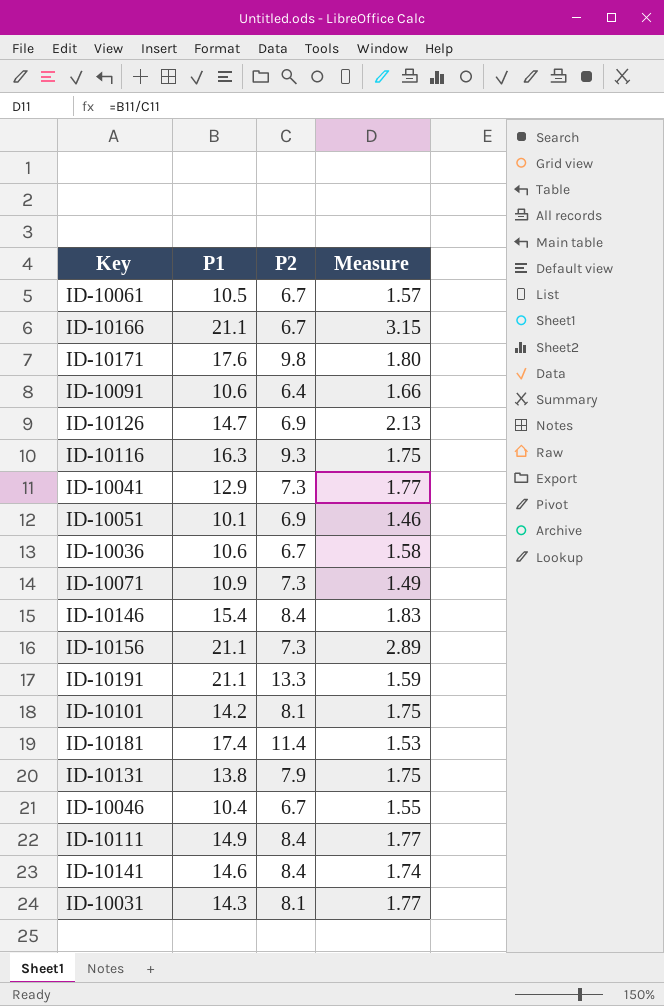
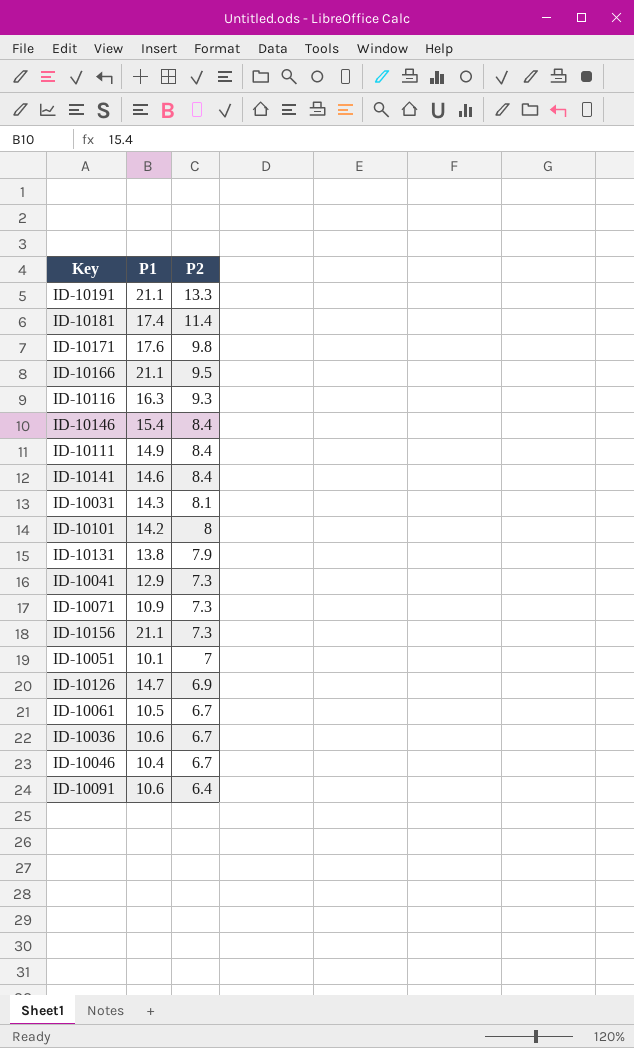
row order: none -> P2 descending
column Measure | formula: [P1] / [P2] -> none
ID-10166 | P2: 6.7 -> 9.5
ID-10101 | P2: 8.1 -> 8
ID-10051 | P2: 6.9 -> 7

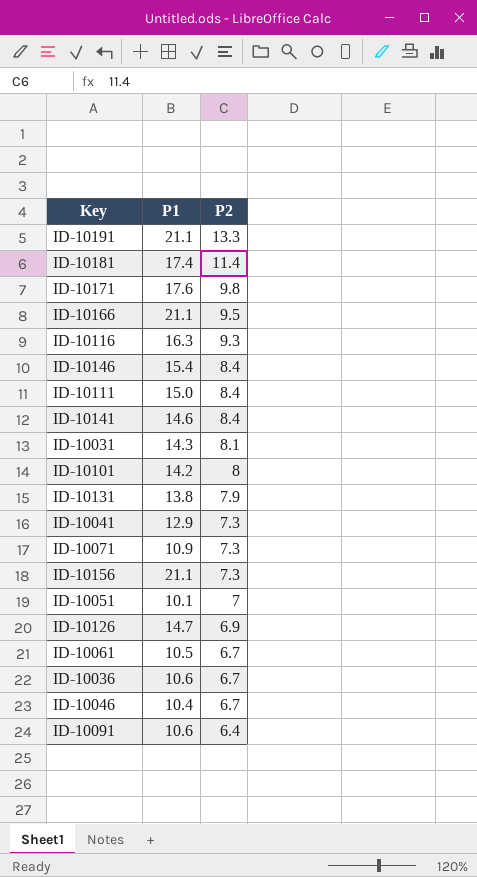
ID-10111 | P1: 14.9 -> 15.0

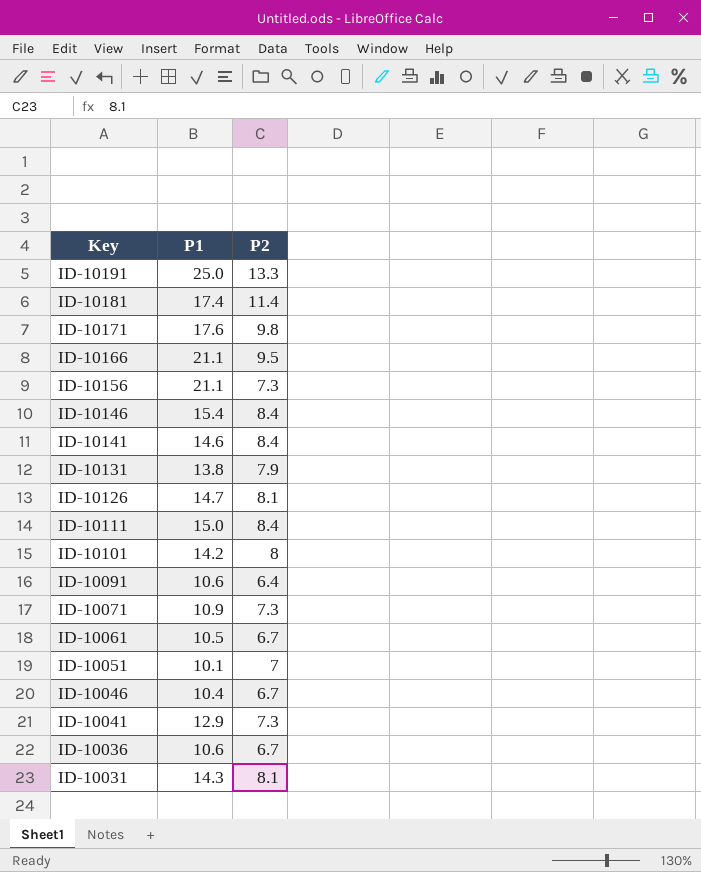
row order: P2 descending -> Key descending
row ID-10116: 16.3 | 9.3 -> none
ID-10191 | P1: 21.1 -> 25.0
ID-10126 | P2: 6.9 -> 8.1

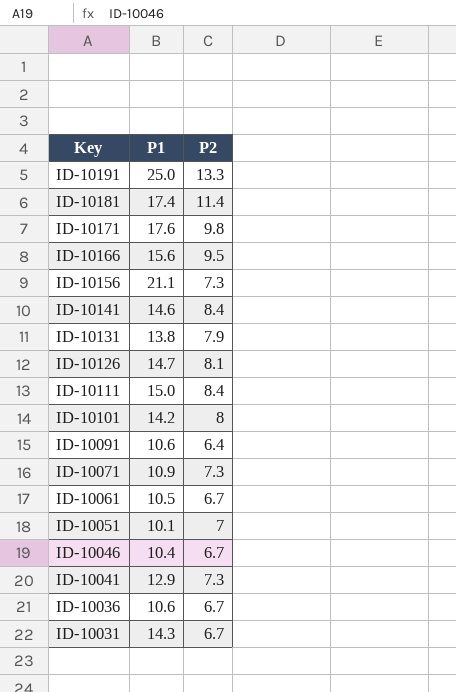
row ID-10146: 15.4 | 8.4 -> none
ID-10166 | P1: 21.1 -> 15.6
ID-10031 | P2: 8.1 -> 6.7

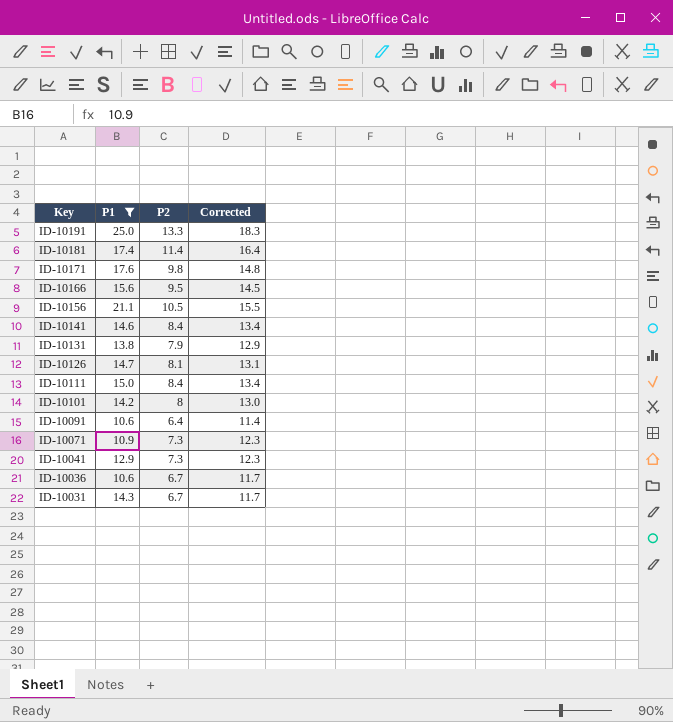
filter: none -> P1 >= 10.6
column Corrected | formula: none -> [P2] + 5
ID-10156 | P2: 7.3 -> 10.5

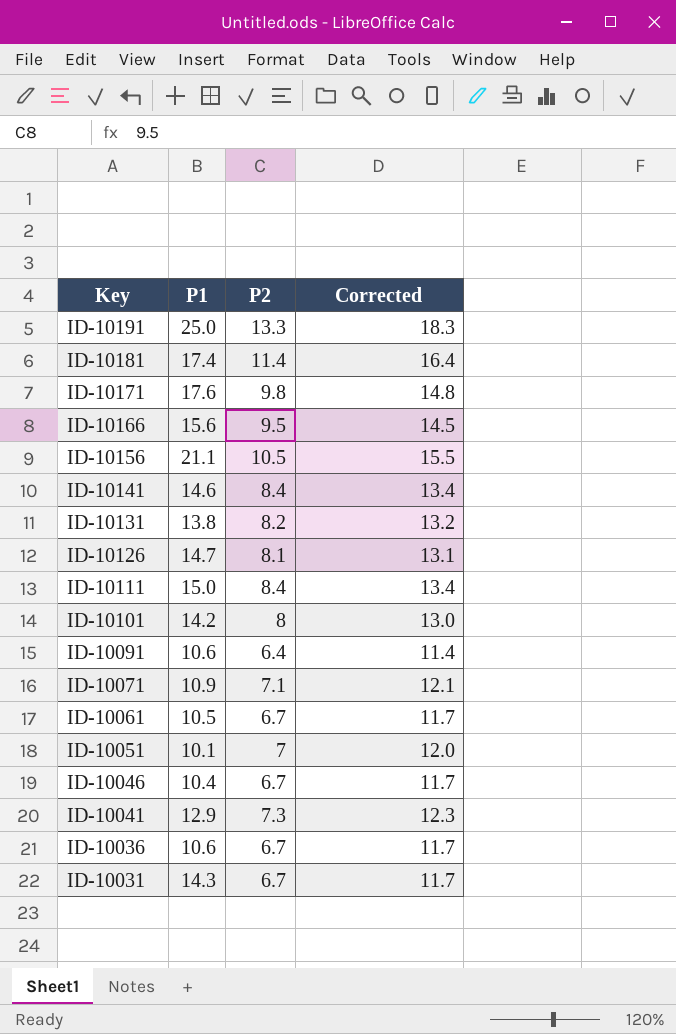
filter: P1 >= 10.6 -> none
ID-10131 | P2: 7.9 -> 8.2
ID-10131 | Corrected: 12.9 -> 13.2
ID-10071 | P2: 7.3 -> 7.1
ID-10071 | Corrected: 12.3 -> 12.1

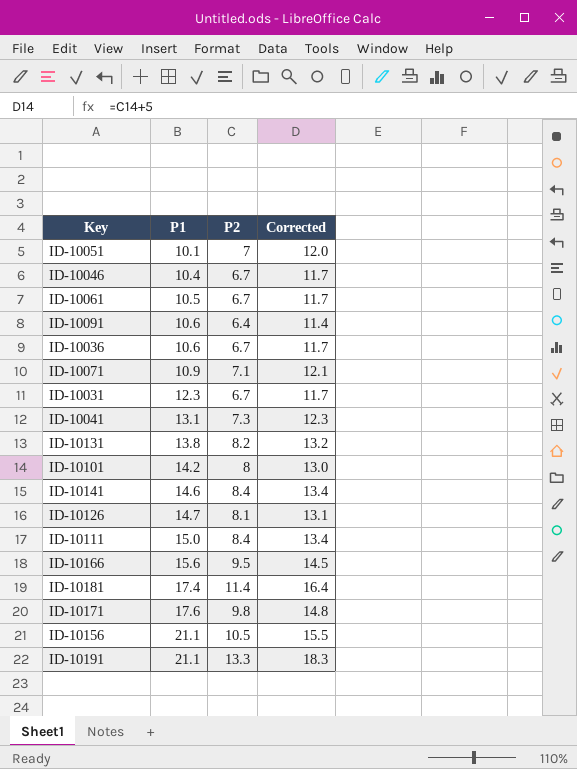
row order: Key descending -> P1 ascending
ID-10031 | P1: 14.3 -> 12.3
ID-10041 | P1: 12.9 -> 13.1
ID-10191 | P1: 25.0 -> 21.1

